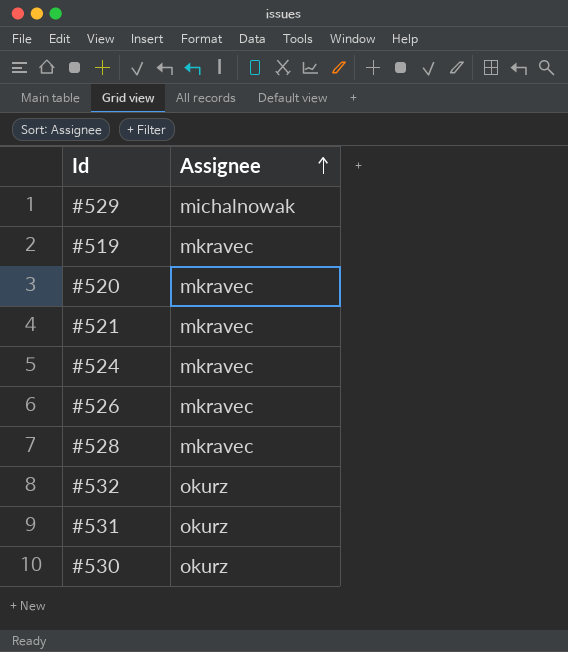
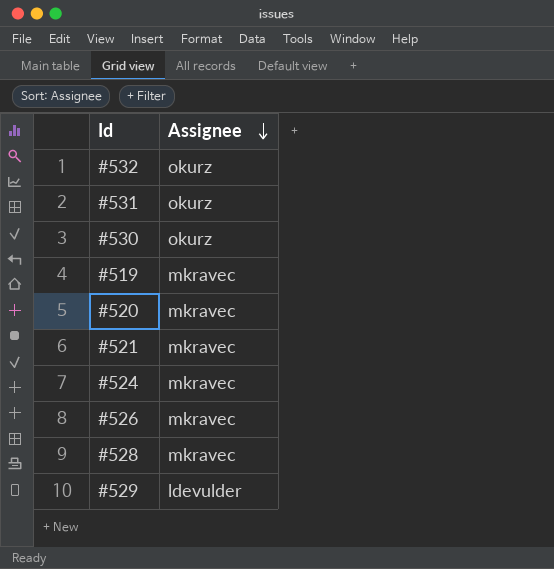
row order: Assignee ascending -> Assignee descending
#529 | Assignee: michalnowak -> ldevulder

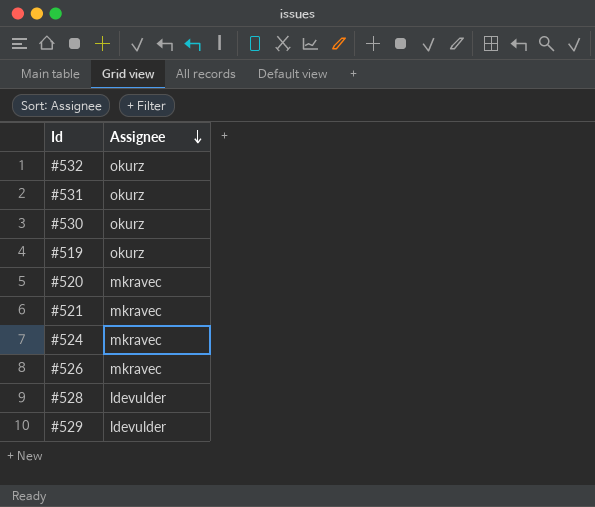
#519 | Assignee: mkravec -> okurz
#528 | Assignee: mkravec -> ldevulder

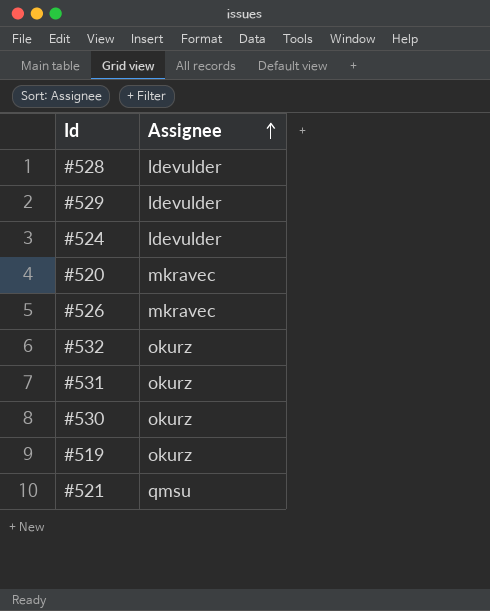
row order: Assignee descending -> Assignee ascending
#524 | Assignee: mkravec -> ldevulder
#521 | Assignee: mkravec -> qmsu

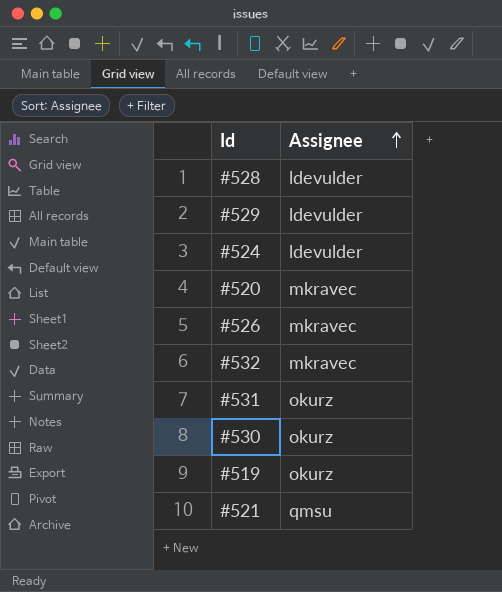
#532 | Assignee: okurz -> mkravec

